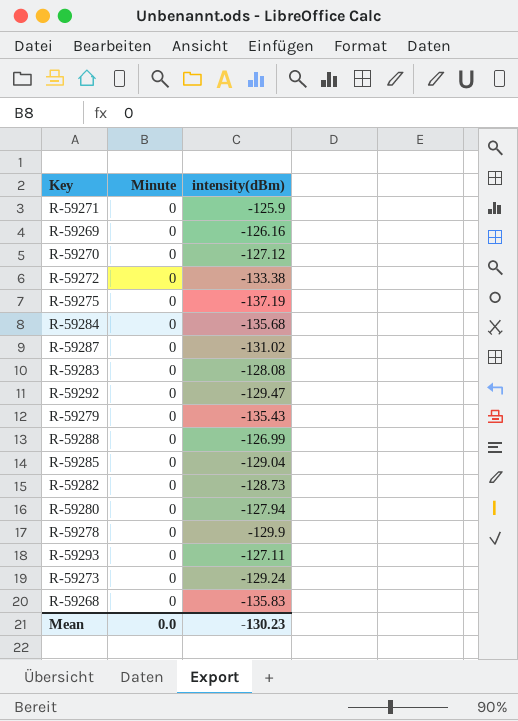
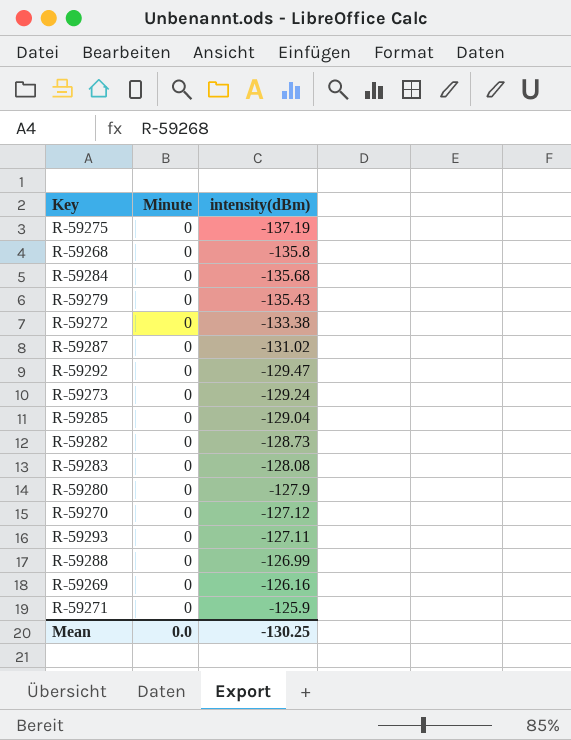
row order: none -> intensity(dBm) ascending
row R-59278: 0 | -129.9 -> none
R-59268 | intensity(dBm): -135.83 -> -135.8
R-59280 | intensity(dBm): -127.94 -> -127.9
Mean | intensity(dBm): -130.23 -> -130.25

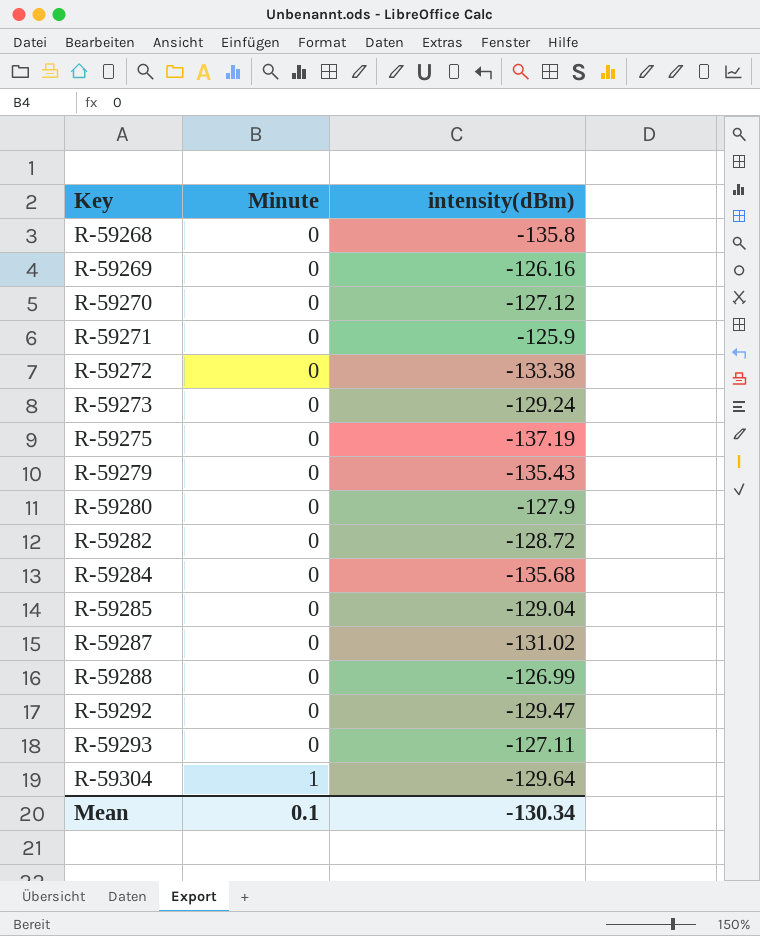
row order: intensity(dBm) ascending -> Key ascending
row R-59283: 0 | -128.08 -> none
R-59282 | intensity(dBm): -128.73 -> -128.72
row R-59304: none -> 1 | -129.64
Mean | Minute: 0.0 -> 0.1
Mean | intensity(dBm): -130.25 -> -130.34

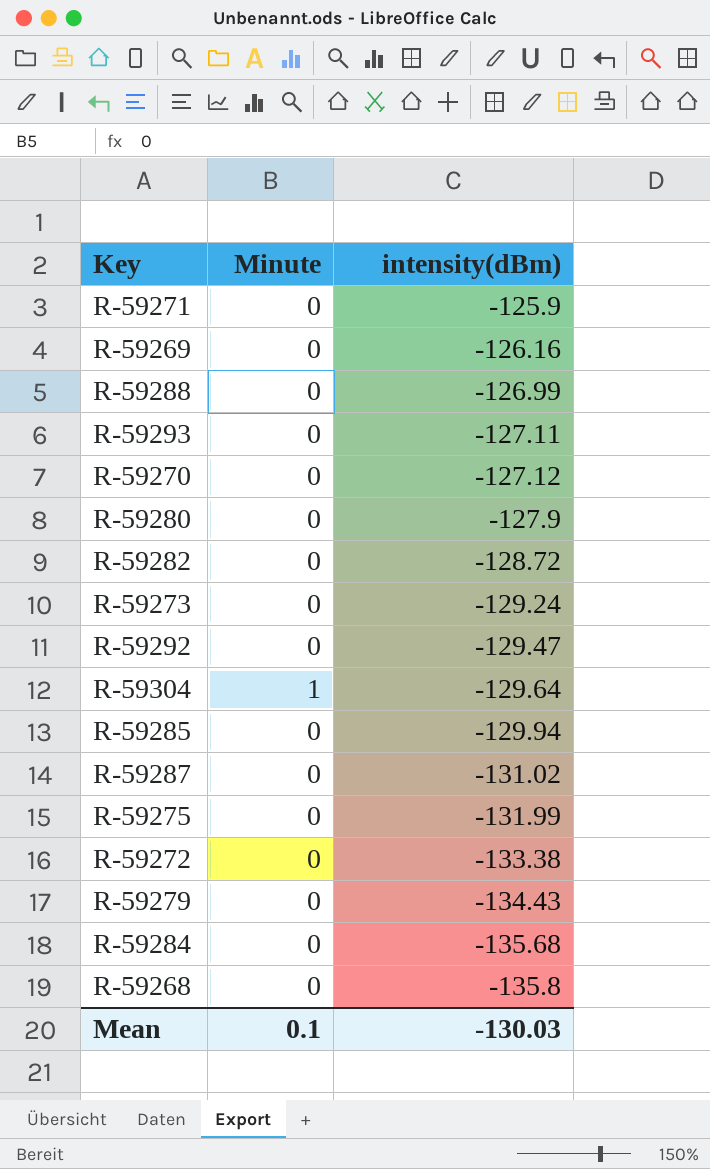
row order: Key ascending -> intensity(dBm) descending
R-59285 | intensity(dBm): -129.04 -> -129.94
R-59275 | intensity(dBm): -137.19 -> -131.99
R-59279 | intensity(dBm): -135.43 -> -134.43
Mean | intensity(dBm): -130.34 -> -130.03

